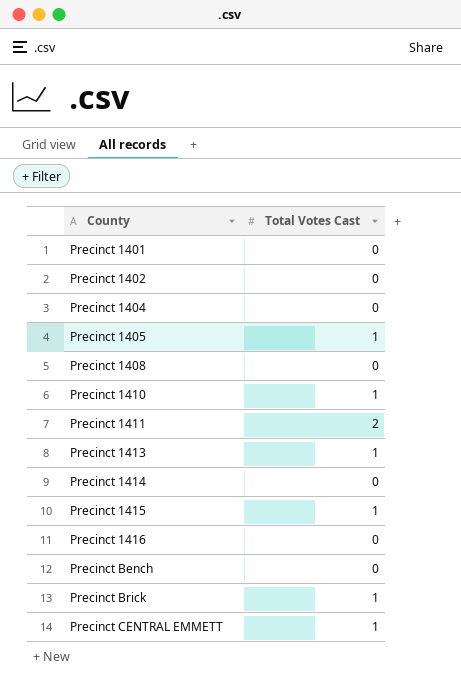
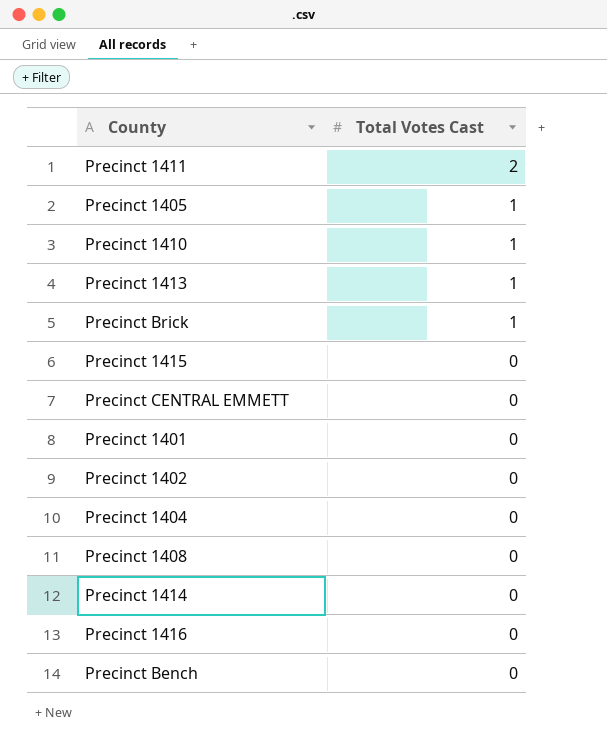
row order: County ascending -> Total Votes Cast descending
Precinct 1415 | Total Votes Cast: 1 -> 0
Precinct CENTRAL EMMETT | Total Votes Cast: 1 -> 0

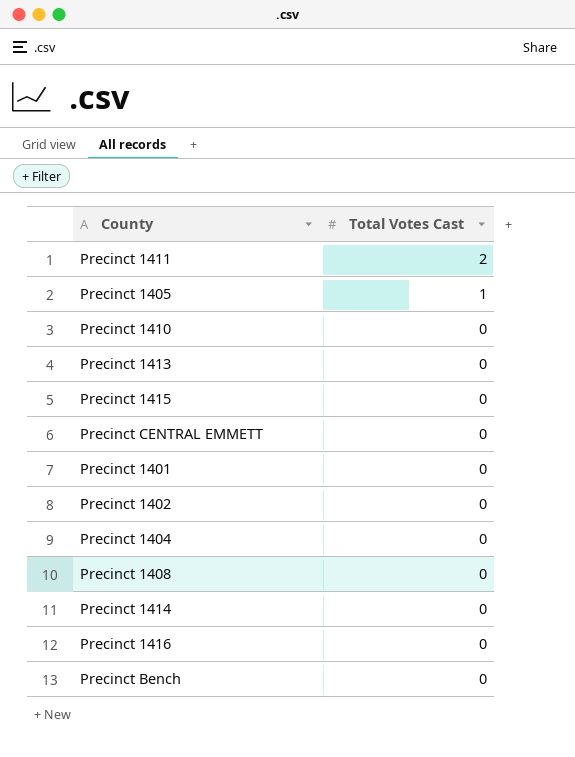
row Precinct Brick: 1 -> none
Precinct 1410 | Total Votes Cast: 1 -> 0
Precinct 1413 | Total Votes Cast: 1 -> 0

